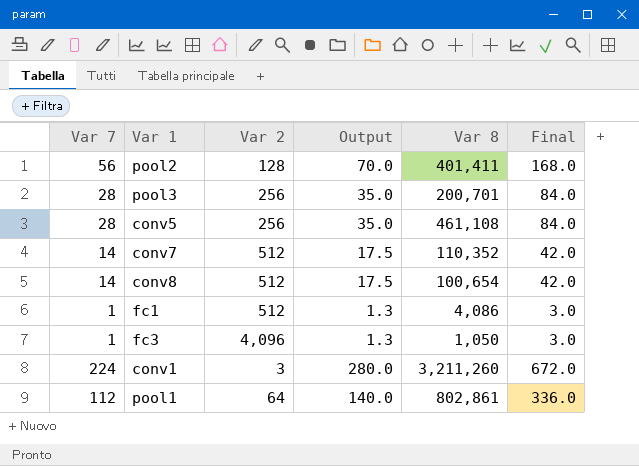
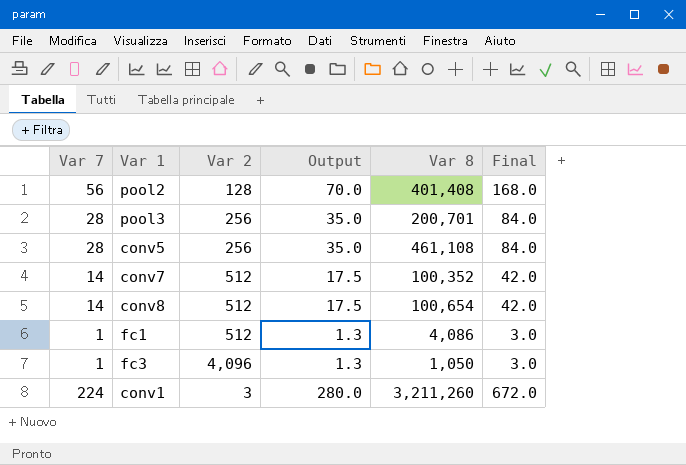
row pool1: 112 | 64 | 140.0 | 802,861 | 336.0 -> none
pool2 | Var 8: 401,411 -> 401,408
conv7 | Var 8: 110,352 -> 100,352

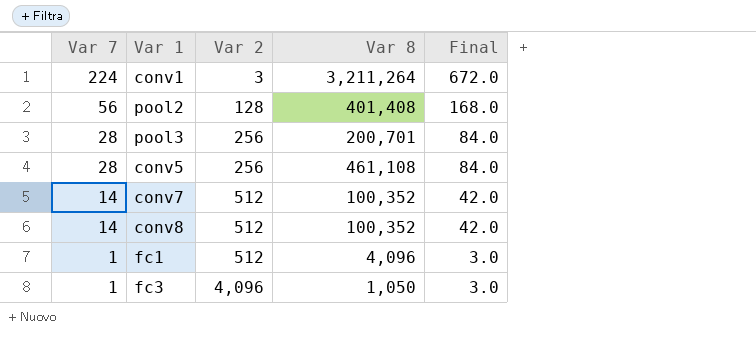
row order: none -> Var 7 descending
column Output | formula: [Var 7] * 1.25 -> none
conv1 | Var 8: 3,211,260 -> 3,211,264
conv8 | Var 8: 100,654 -> 100,352
fc1 | Var 8: 4,086 -> 4,096

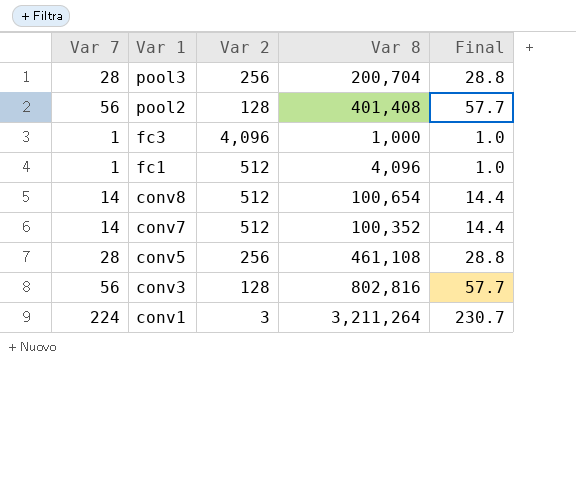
row order: Var 7 descending -> Var 1 descending
column Final | formula: [Var 7] * 3 -> [Var 7] * 1.03
pool3 | Var 8: 200,701 -> 200,704
fc3 | Var 8: 1,050 -> 1,000
conv8 | Var 8: 100,352 -> 100,654
row conv3: none -> 56 | 128 | 802,816 | 57.7

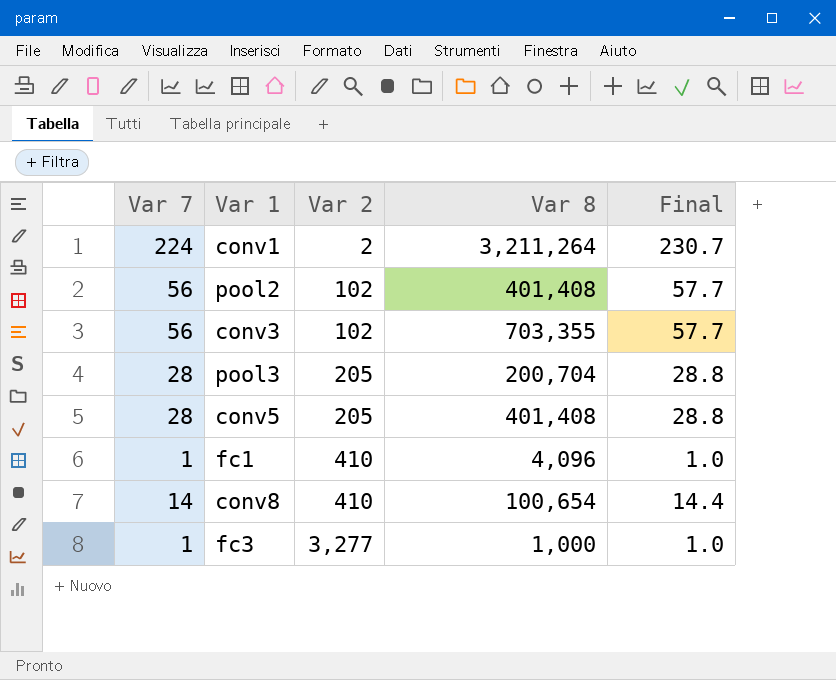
row order: Var 1 descending -> Var 2 ascending
row conv7: 14 | 512 | 100,352 | 14.4 -> none
conv1 | Var 2: 3 -> 2
pool2 | Var 2: 128 -> 102
conv3 | Var 2: 128 -> 102
conv3 | Var 8: 802,816 -> 703,355
pool3 | Var 2: 256 -> 205
conv5 | Var 2: 256 -> 205
conv5 | Var 8: 461,108 -> 401,408
fc1 | Var 2: 512 -> 410
conv8 | Var 2: 512 -> 410
fc3 | Var 2: 4,096 -> 3,277

